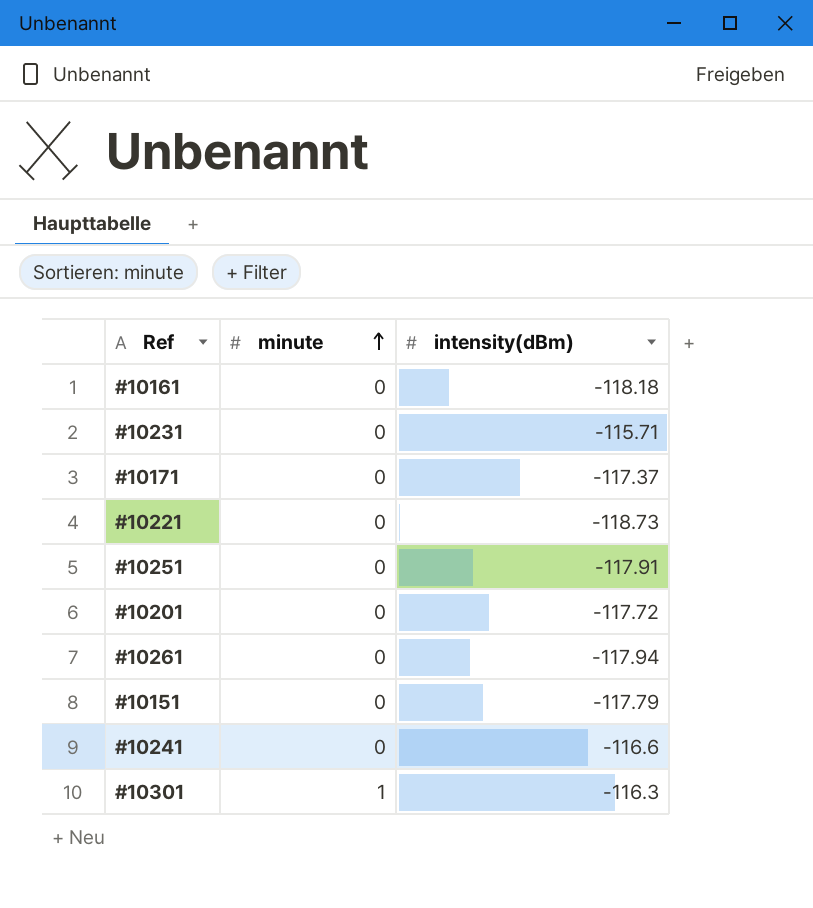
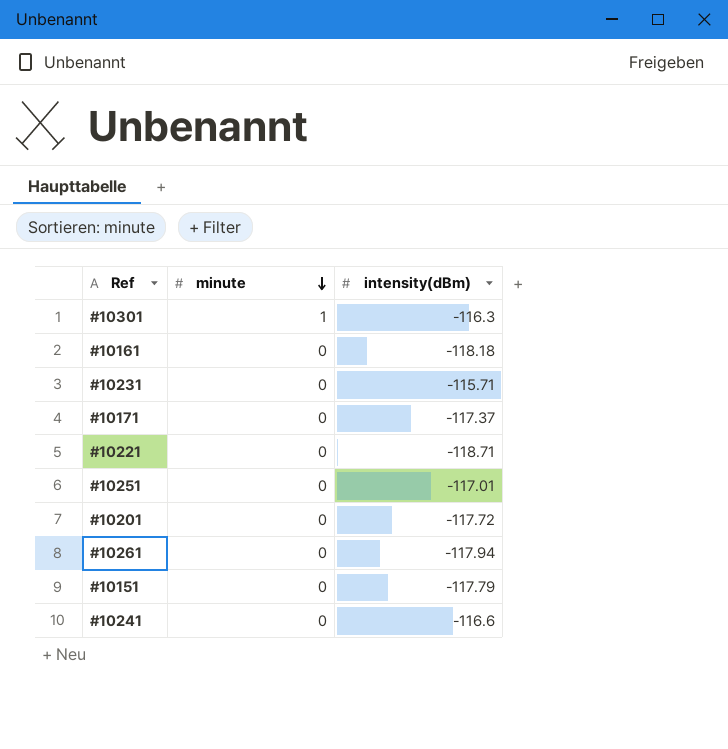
row order: minute ascending -> minute descending
#10221 | intensity(dBm): -118.73 -> -118.71
#10251 | intensity(dBm): -117.91 -> -117.01

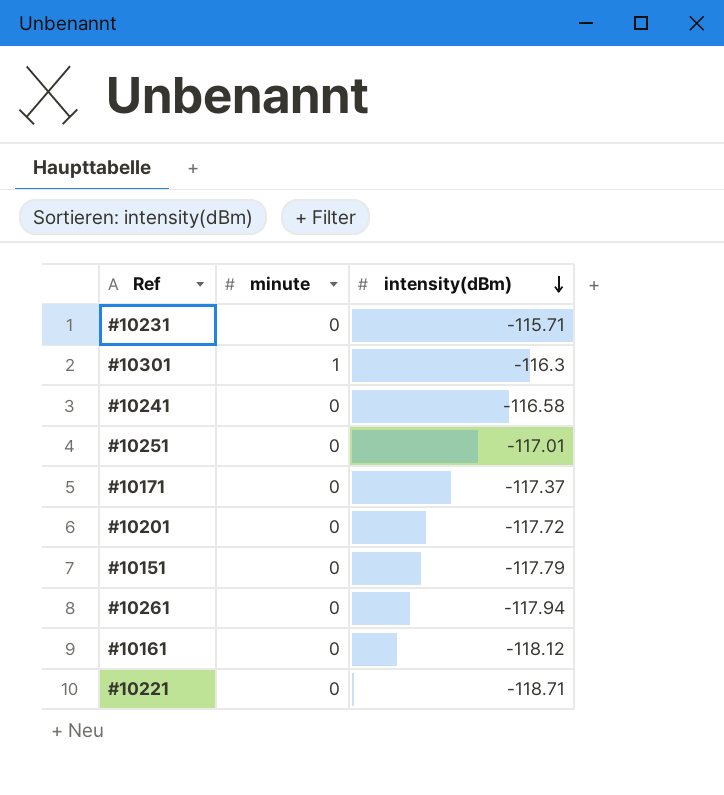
row order: minute descending -> intensity(dBm) descending
#10241 | intensity(dBm): -116.6 -> -116.58
#10161 | intensity(dBm): -118.18 -> -118.12

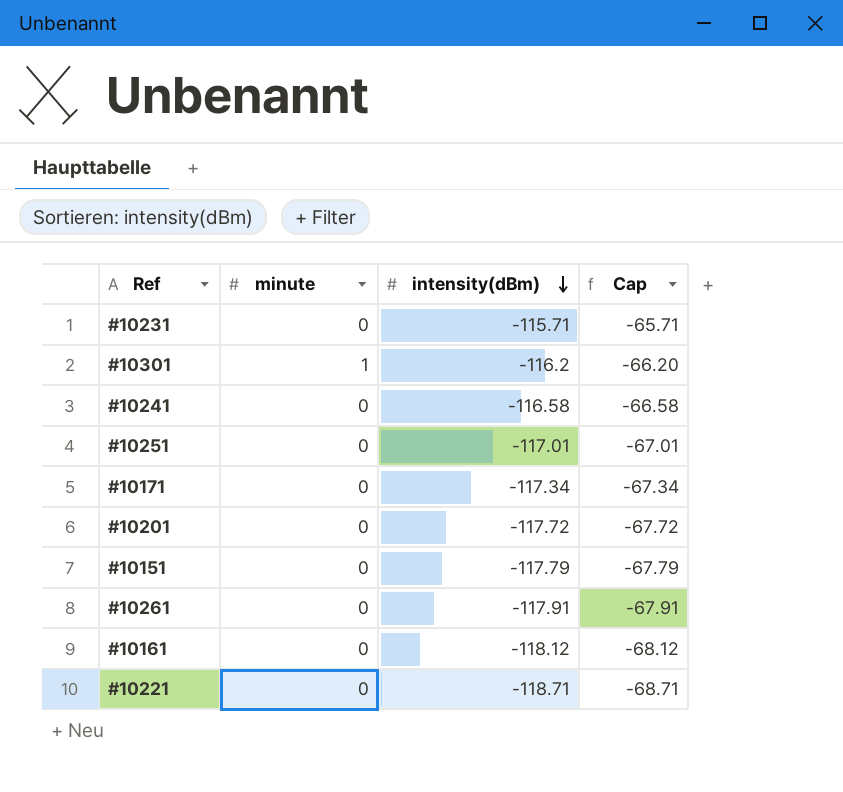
column Cap | formula: none -> [intensity(dBm)] + 50
#10301 | intensity(dBm): -116.3 -> -116.2
#10171 | intensity(dBm): -117.37 -> -117.34
#10261 | intensity(dBm): -117.94 -> -117.91

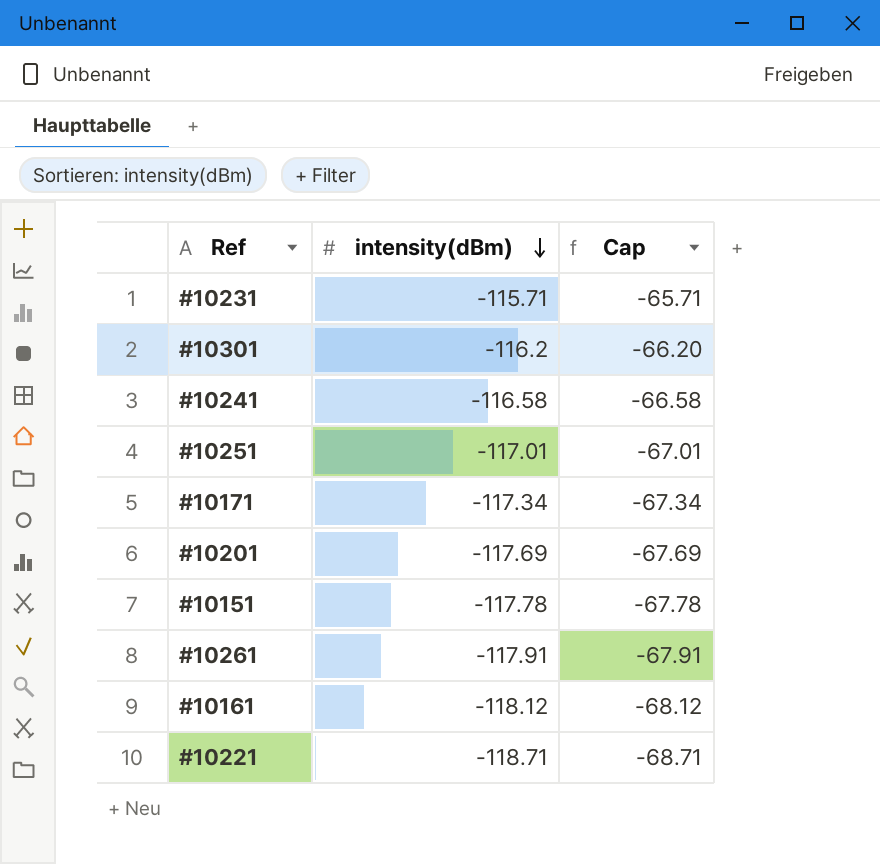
column minute | position: 2 -> none
#10201 | intensity(dBm): -117.72 -> -117.69
#10201 | Cap: -67.72 -> -67.69
#10151 | intensity(dBm): -117.79 -> -117.78
#10151 | Cap: -67.79 -> -67.78

